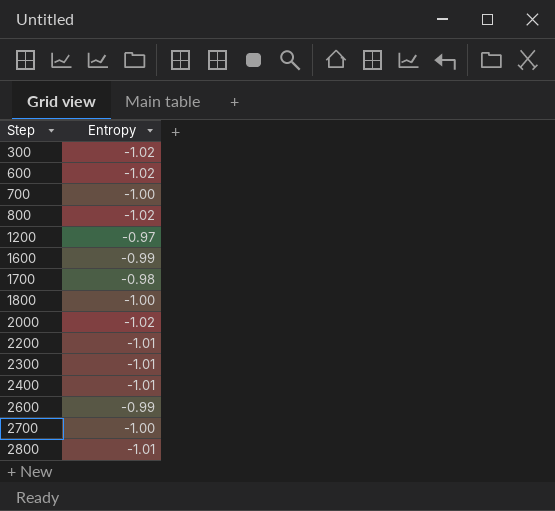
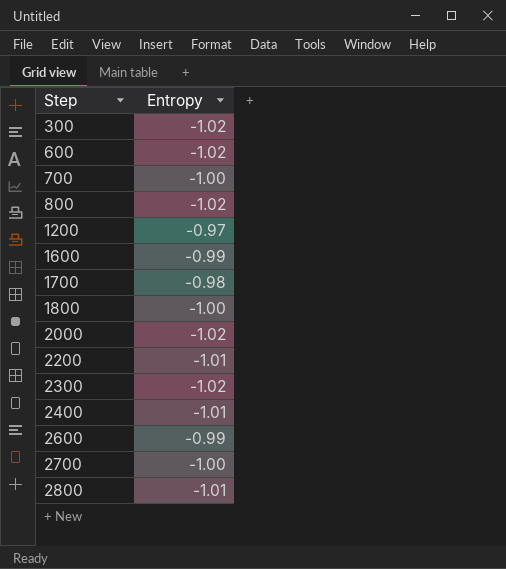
2300 | Entropy: -1.01 -> -1.02

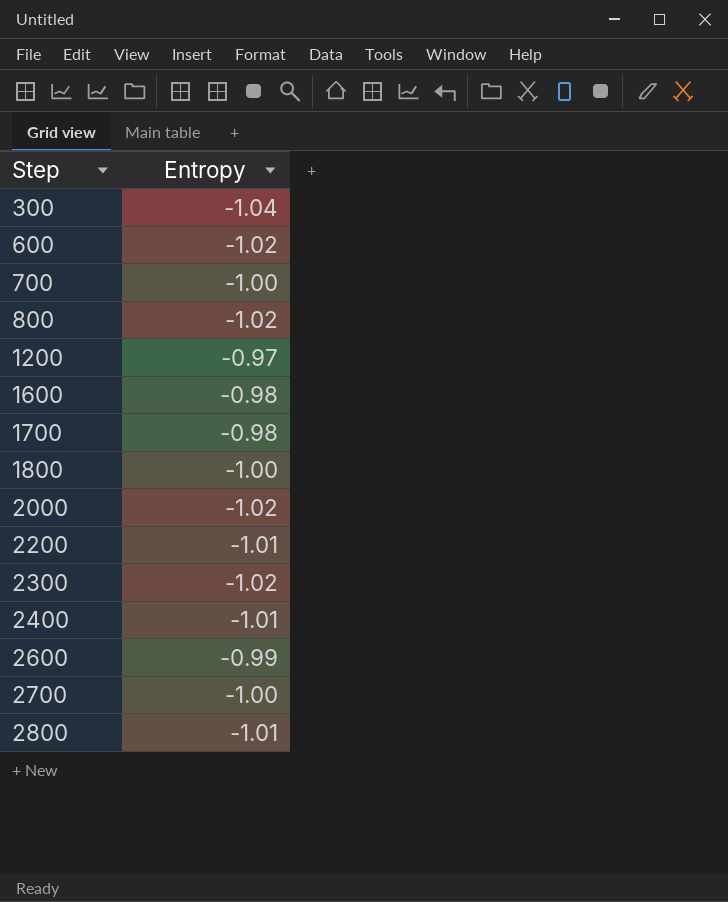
300 | Entropy: -1.02 -> -1.04
1600 | Entropy: -0.99 -> -0.98

